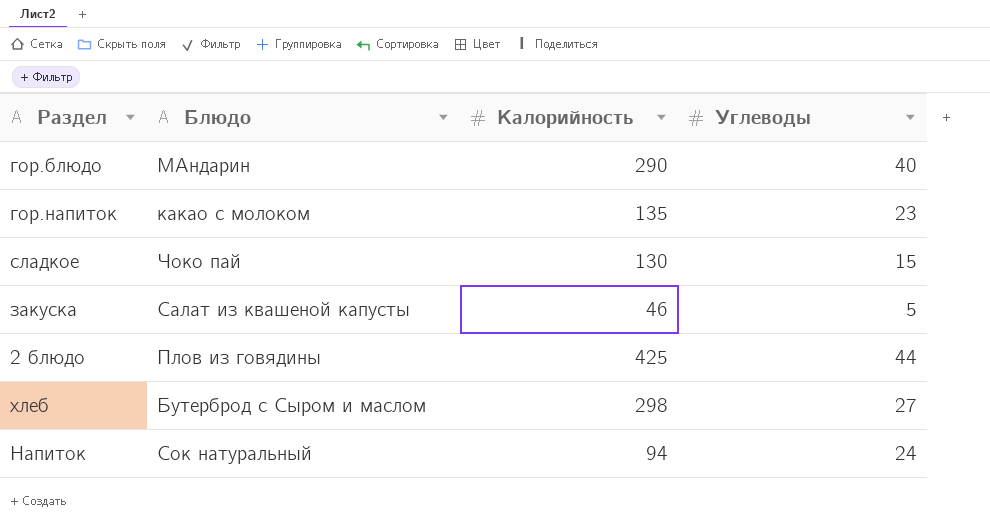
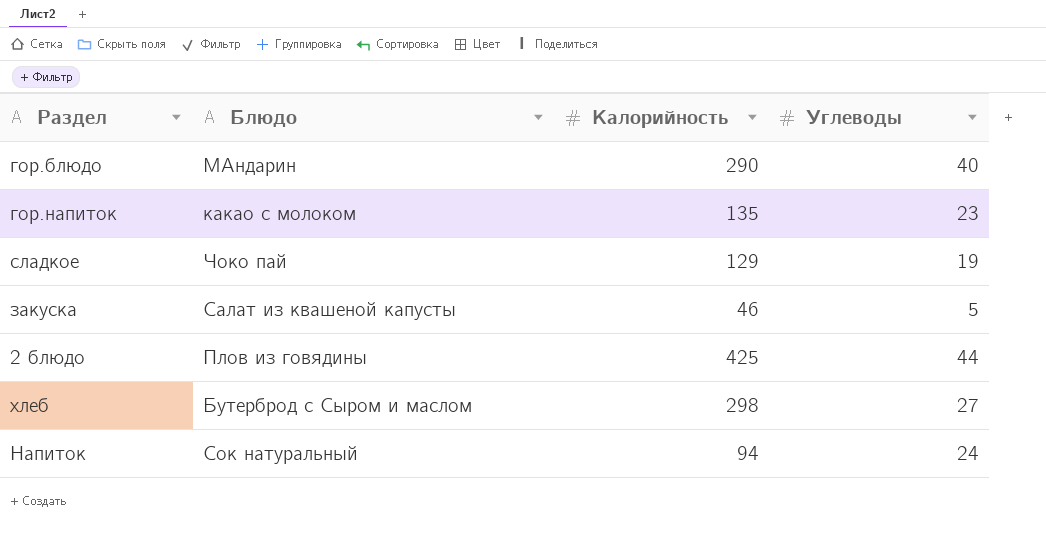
сладкое | Калорийность: 130 -> 129
сладкое | Углеводы: 15 -> 19

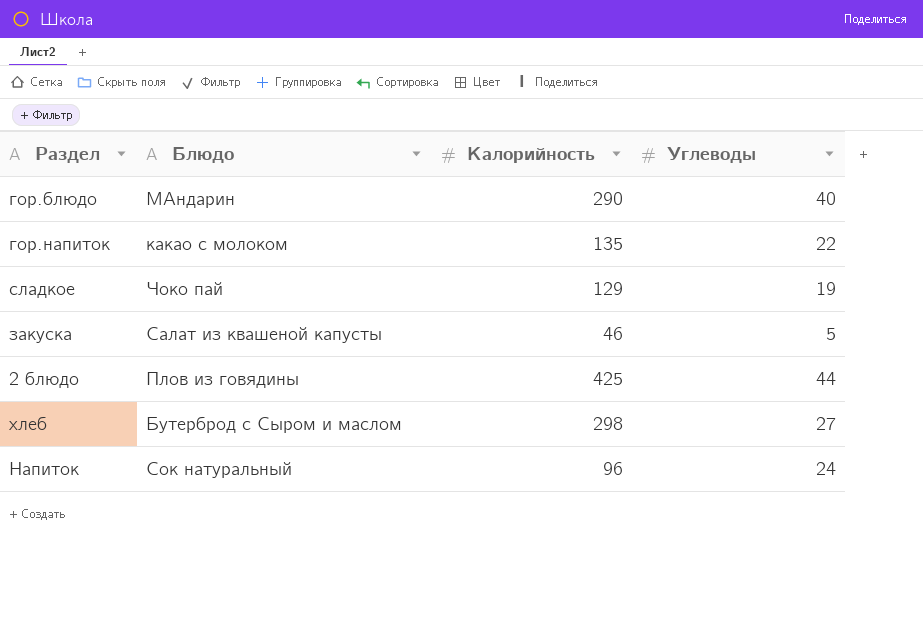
гор.напиток | Углеводы: 23 -> 22
Напиток | Калорийность: 94 -> 96

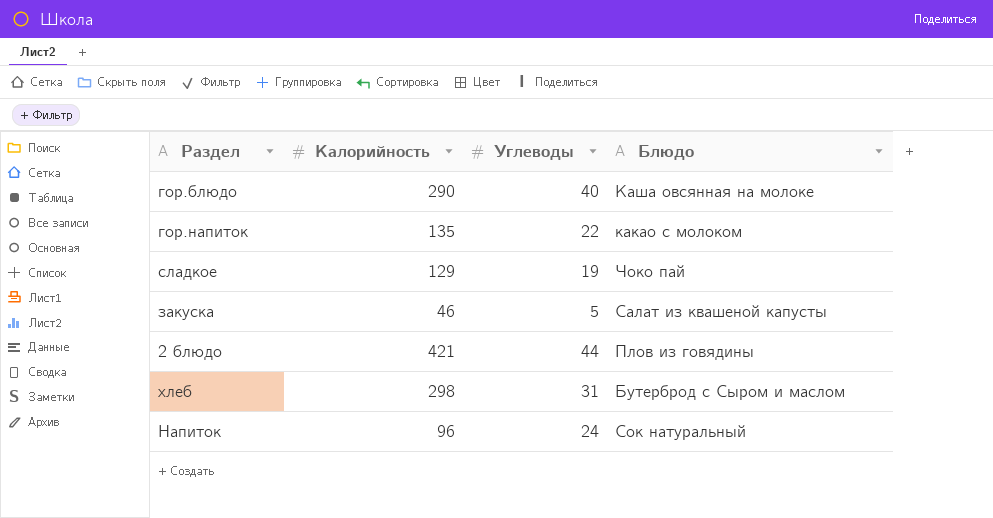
column Блюдо | position: 2 -> 4
гор.блюдо | Блюдо: МАндарин -> Каша овсянная на молоке
2 блюдо | Калорийность: 425 -> 421
хлеб | Углеводы: 27 -> 31

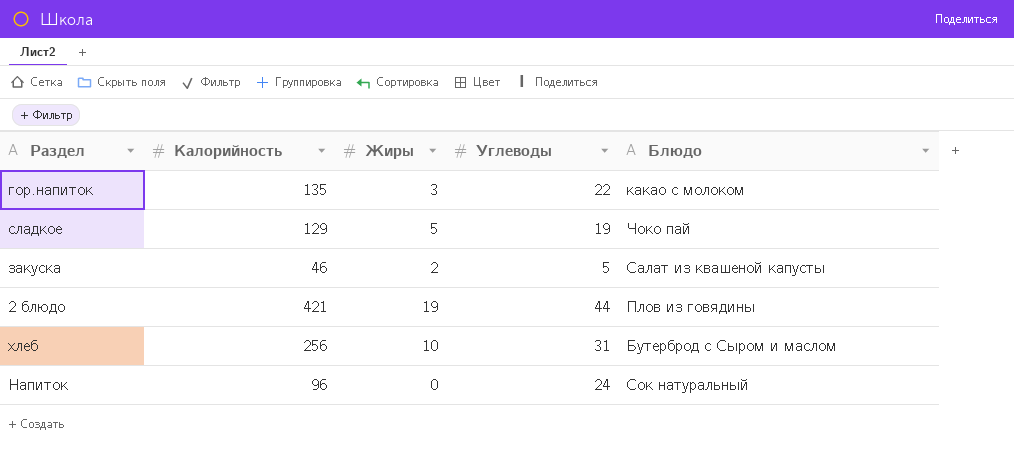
column Жиры | position: none -> 3
row гор.блюдо: 290 | 40 | Каша овсянная на молоке -> none
хлеб | Калорийность: 298 -> 256

